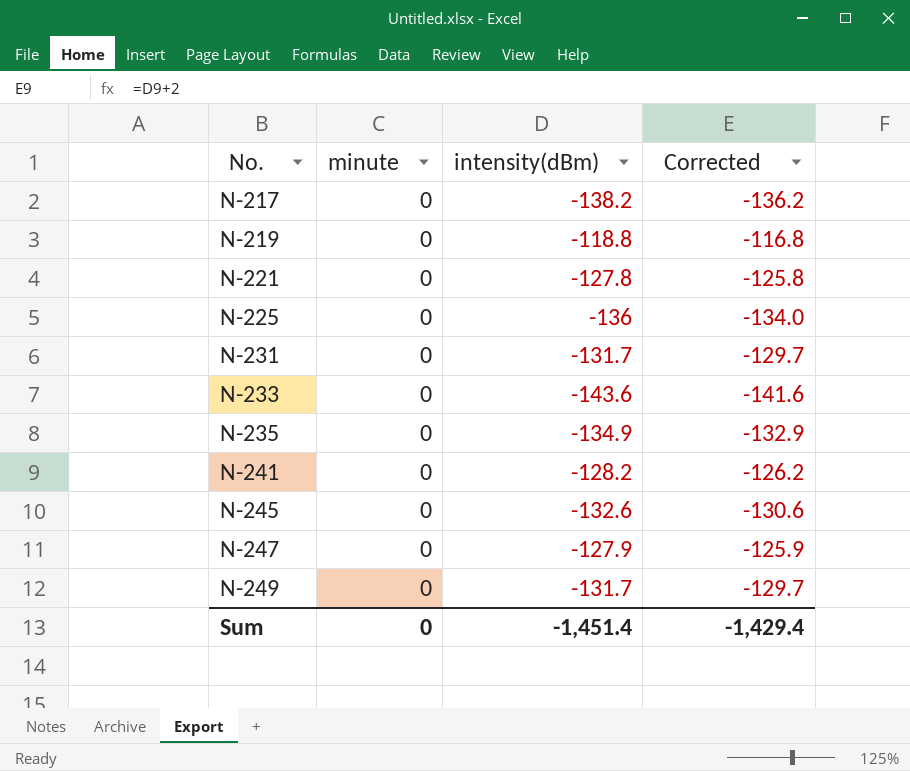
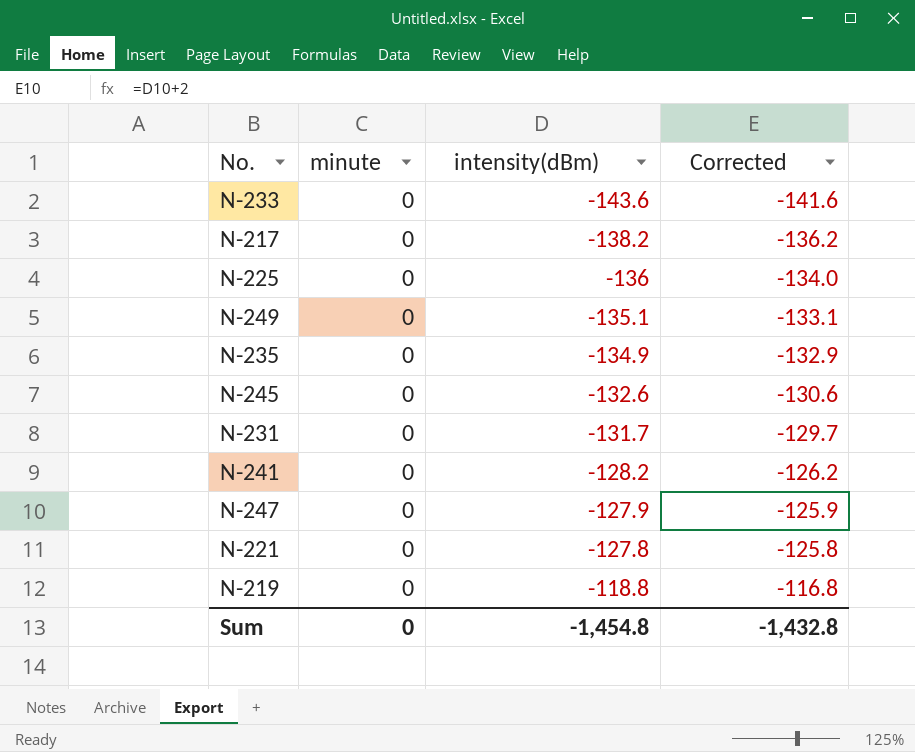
row order: No. ascending -> intensity(dBm) ascending
N-249 | intensity(dBm): -131.7 -> -135.1
N-249 | Corrected: -129.7 -> -133.1
Sum | intensity(dBm): -1,451.4 -> -1,454.8
Sum | Corrected: -1,429.4 -> -1,432.8

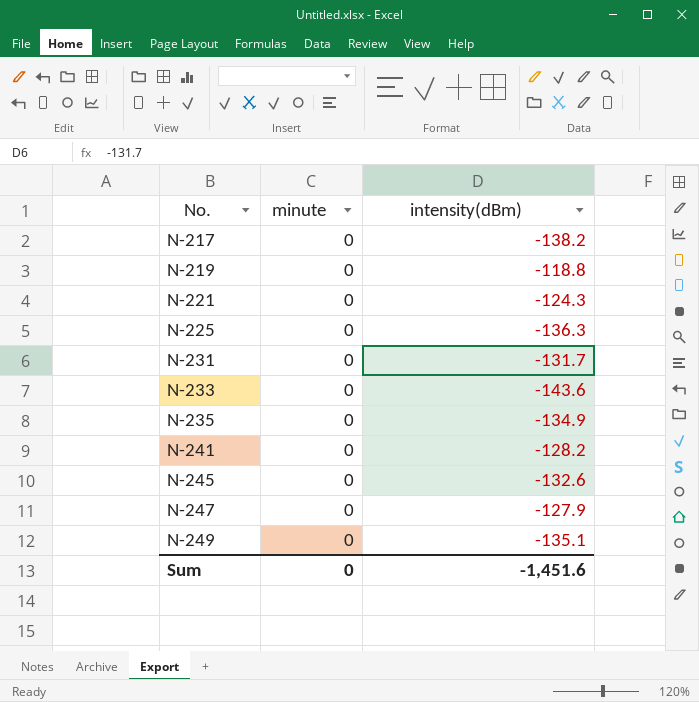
row order: intensity(dBm) ascending -> No. ascending
column Corrected | formula: [intensity(dBm)] + 2 -> none
N-221 | intensity(dBm): -127.8 -> -124.3
N-225 | intensity(dBm): -136 -> -136.3
Sum | intensity(dBm): -1,454.8 -> -1,451.6

